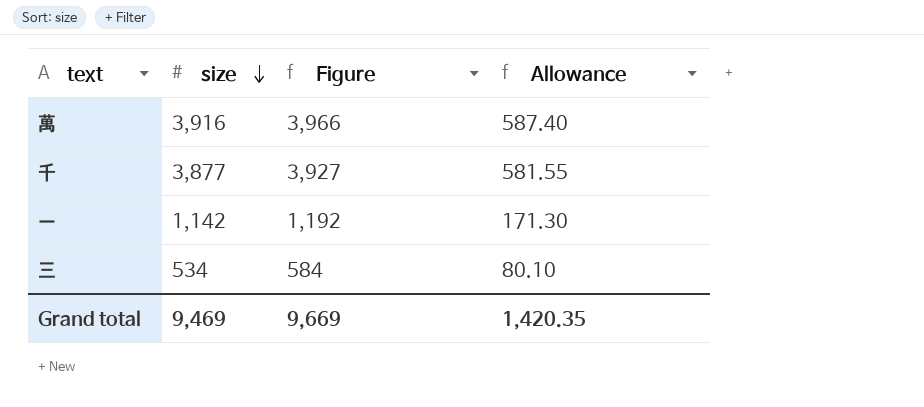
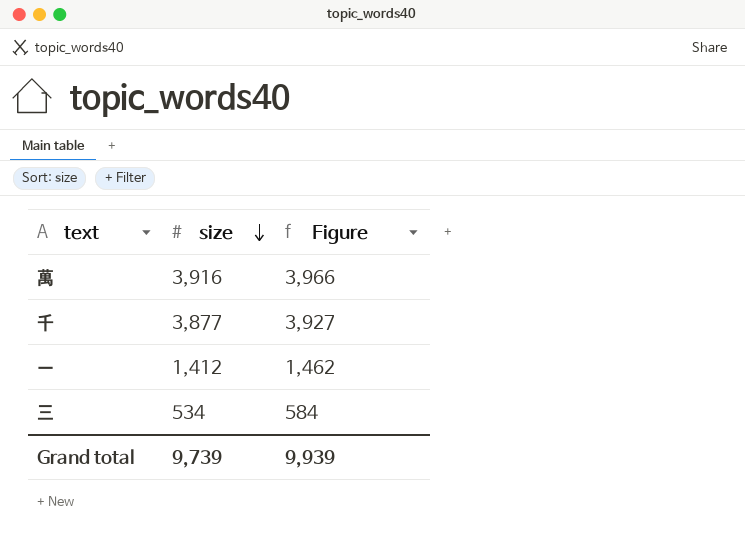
column Allowance | formula: [size] * 0.15 -> none
一 | size: 1,142 -> 1,412
一 | Figure: 1,192 -> 1,462
Grand total | size: 9,469 -> 9,739
Grand total | Figure: 9,669 -> 9,939

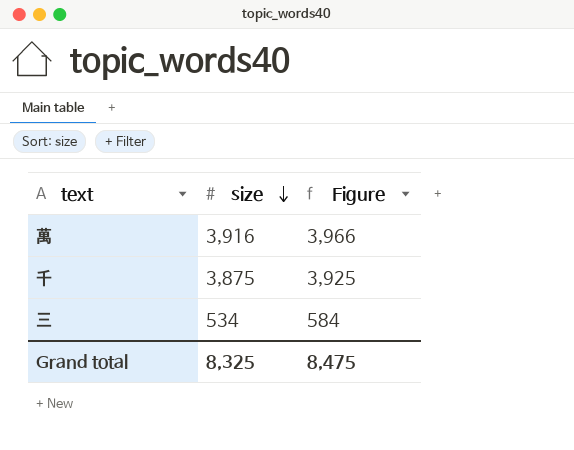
row 一: 1,412 | 1,462 -> none
千 | size: 3,877 -> 3,875
千 | Figure: 3,927 -> 3,925
Grand total | size: 9,739 -> 8,325
Grand total | Figure: 9,939 -> 8,475

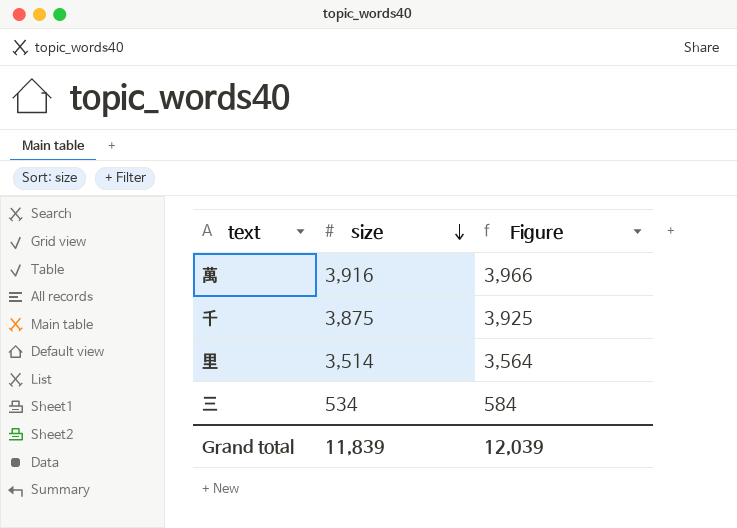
row 里: none -> 3,514 | 3,564
Grand total | size: 8,325 -> 11,839
Grand total | Figure: 8,475 -> 12,039

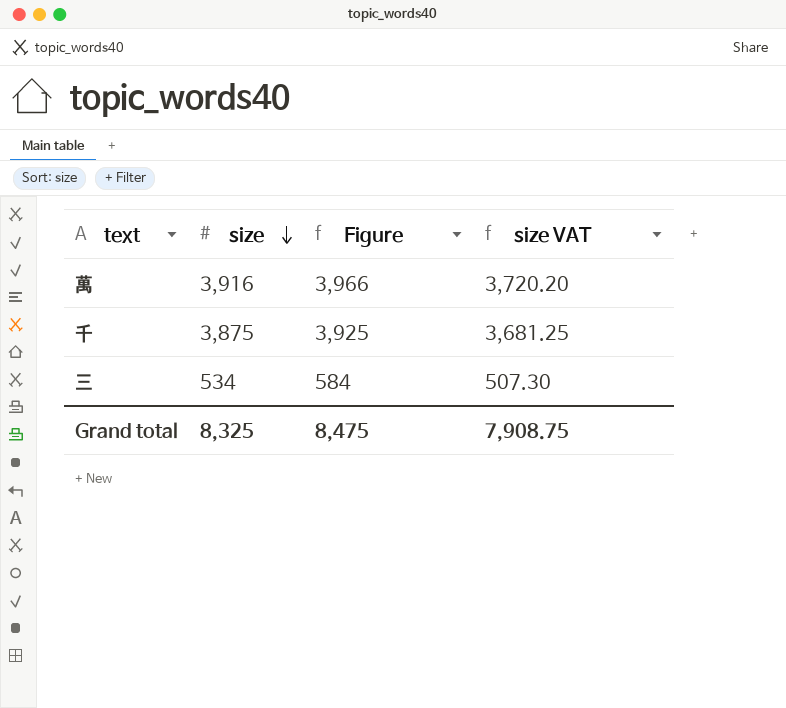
column size VAT | formula: none -> [size] * 0.95
row 里: 3,514 | 3,564 -> none
Grand total | size: 11,839 -> 8,325
Grand total | Figure: 12,039 -> 8,475

